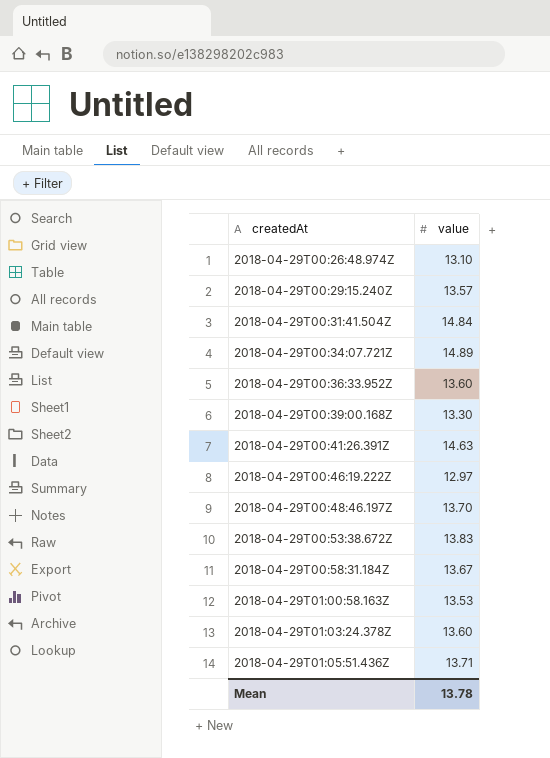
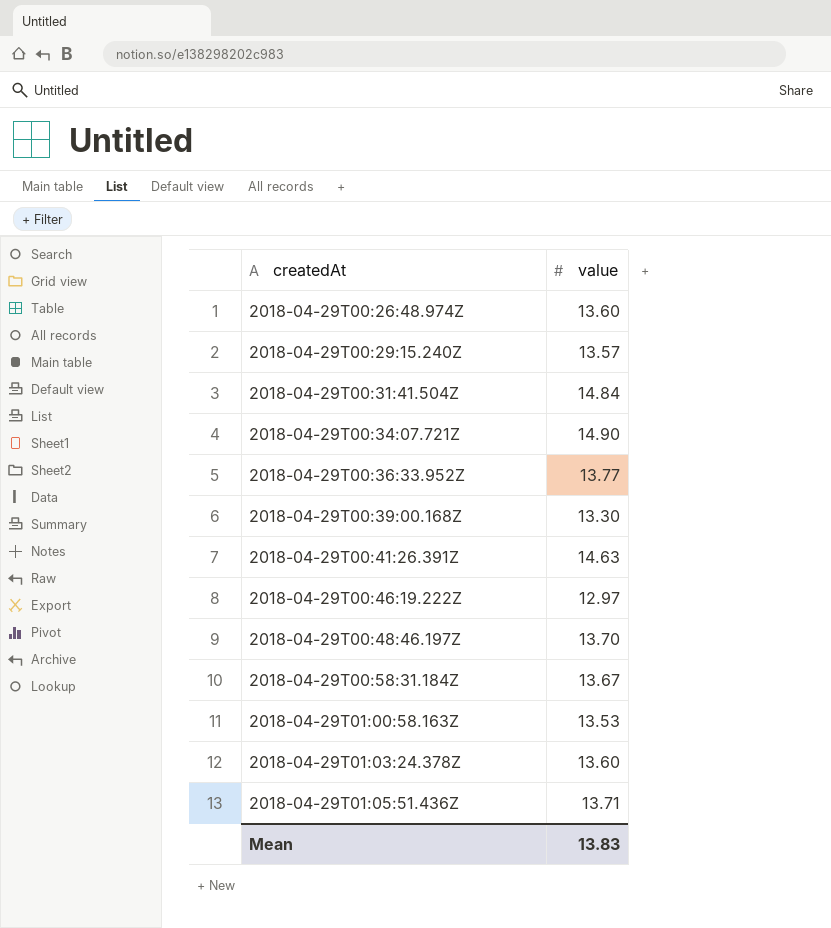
row 2018-04-29T00:53:38.672Z: 13.83 -> none
2018-04-29T00:26:48.974Z | value: 13.10 -> 13.60
2018-04-29T00:34:07.721Z | value: 14.89 -> 14.90
2018-04-29T00:36:33.952Z | value: 13.60 -> 13.77
Mean | value: 13.78 -> 13.83

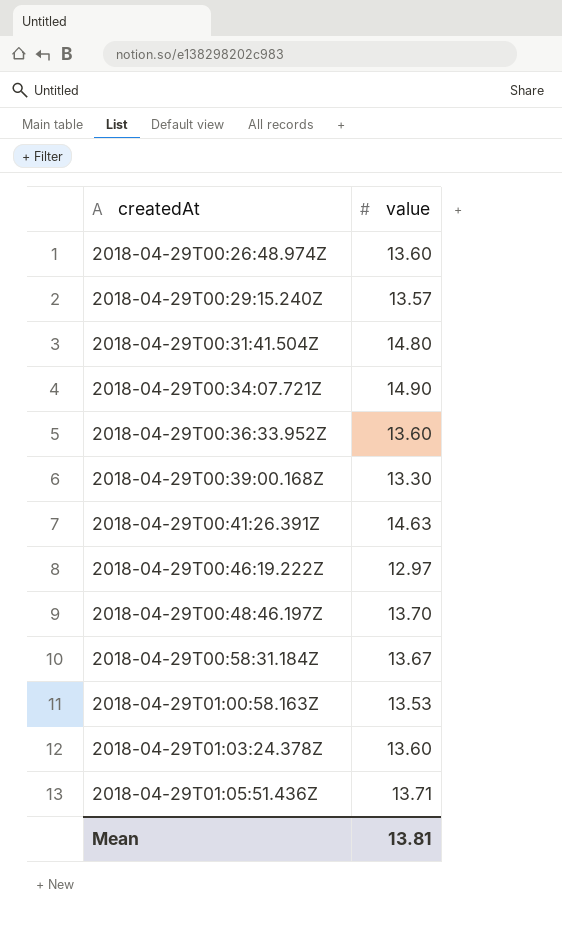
2018-04-29T00:31:41.504Z | value: 14.84 -> 14.80
2018-04-29T00:36:33.952Z | value: 13.77 -> 13.60
Mean | value: 13.83 -> 13.81

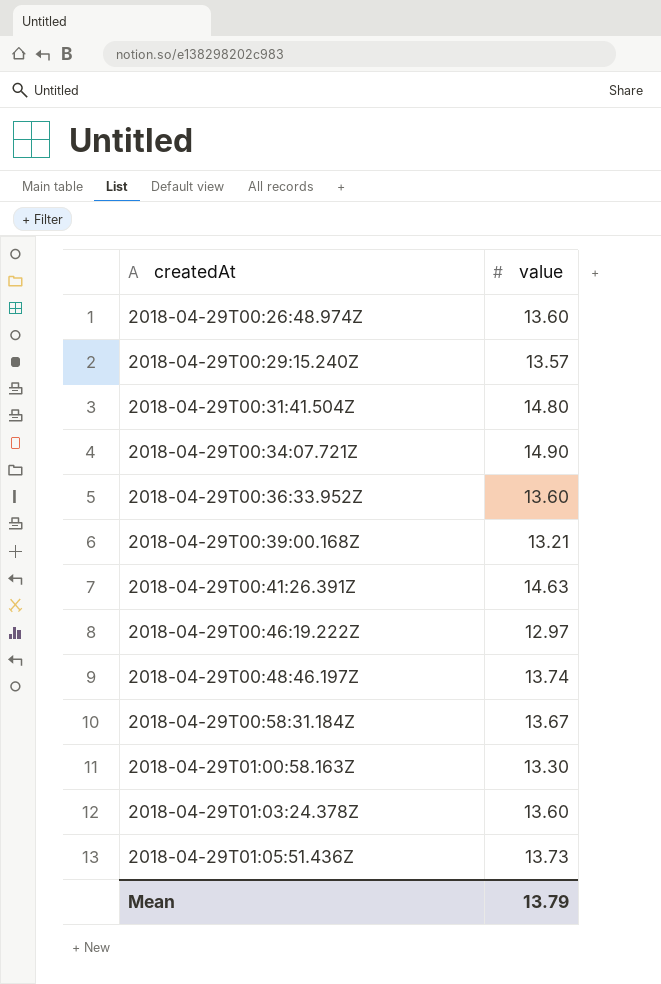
2018-04-29T00:39:00.168Z | value: 13.30 -> 13.21
2018-04-29T00:48:46.197Z | value: 13.70 -> 13.74
2018-04-29T01:00:58.163Z | value: 13.53 -> 13.30
2018-04-29T01:05:51.436Z | value: 13.71 -> 13.73
Mean | value: 13.81 -> 13.79

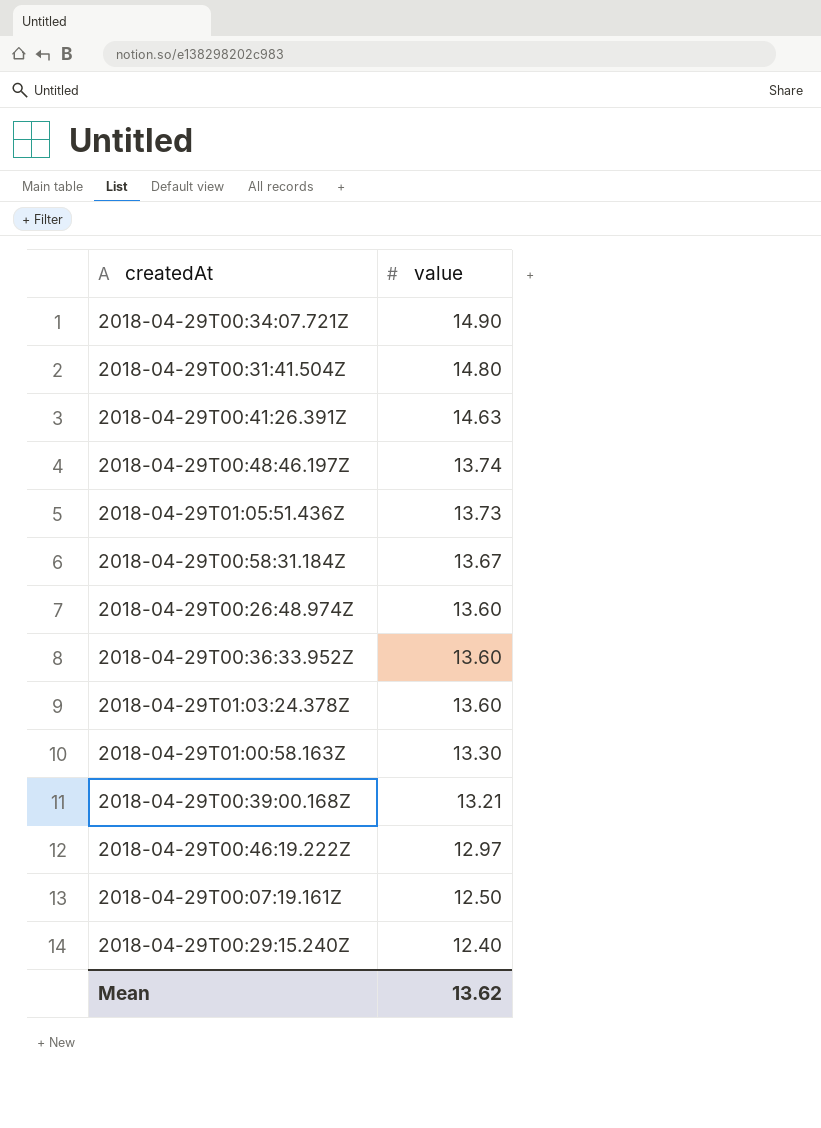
row order: createdAt ascending -> value descending
row 2018-04-29T00:07:19.161Z: none -> 12.50
2018-04-29T00:29:15.240Z | value: 13.57 -> 12.40
Mean | value: 13.79 -> 13.62

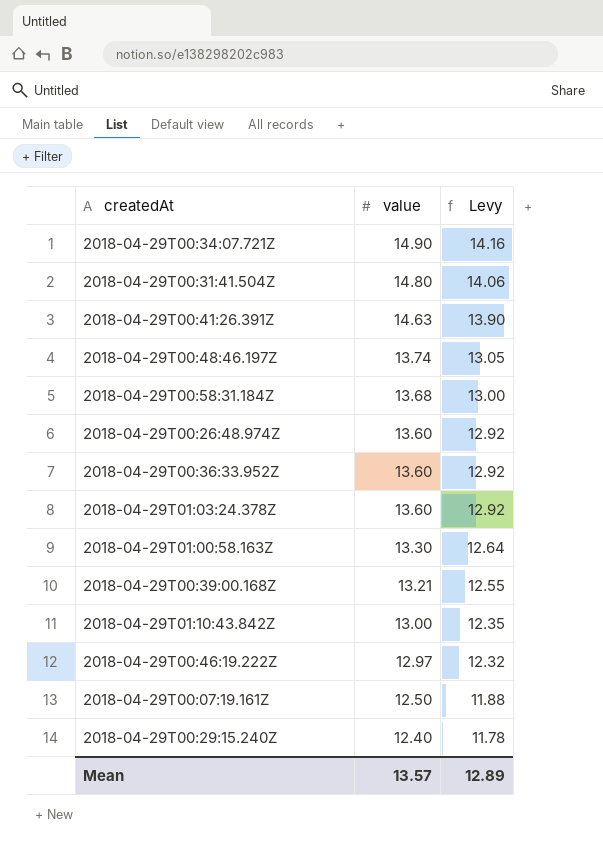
column Levy | formula: none -> [value] * 0.95
row 2018-04-29T01:05:51.436Z: 13.73 -> none
2018-04-29T00:58:31.184Z | value: 13.67 -> 13.68
row 2018-04-29T01:10:43.842Z: none -> 13.00 | 12.35
Mean | value: 13.62 -> 13.57

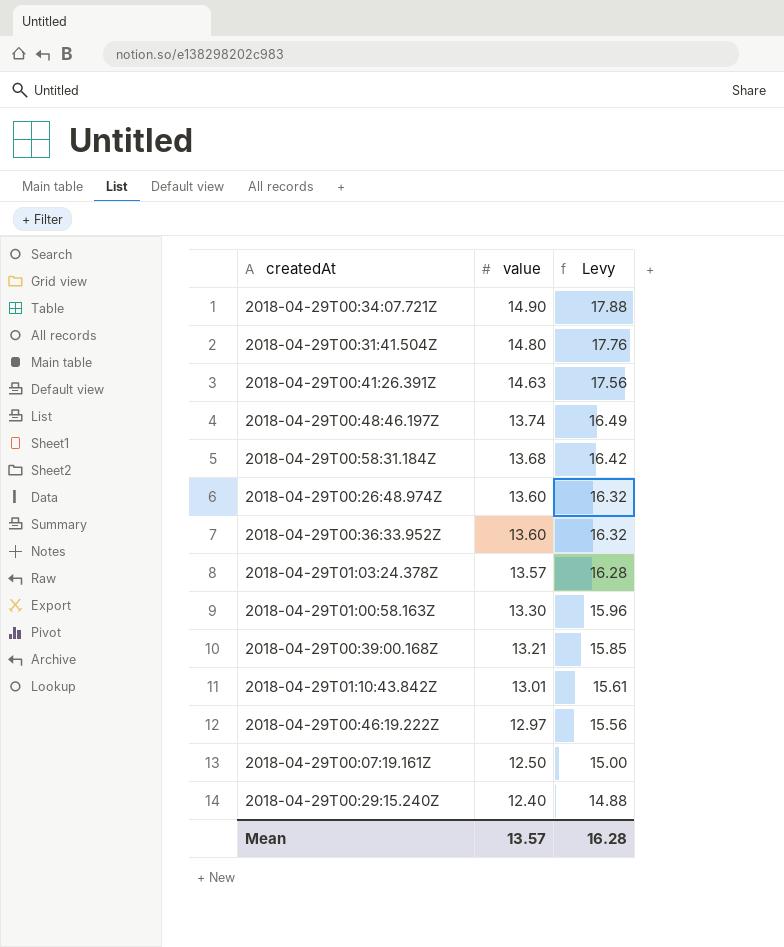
column Levy | formula: [value] * 0.95 -> [value] * 1.2
2018-04-29T01:03:24.378Z | value: 13.60 -> 13.57
2018-04-29T01:10:43.842Z | value: 13.00 -> 13.01
Mean | Levy: 12.89 -> 16.28

